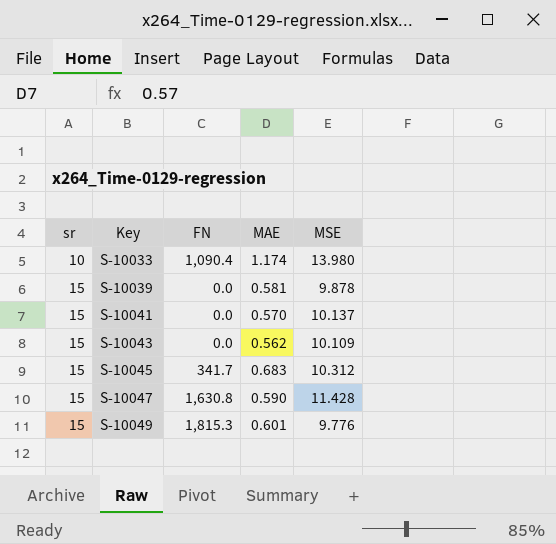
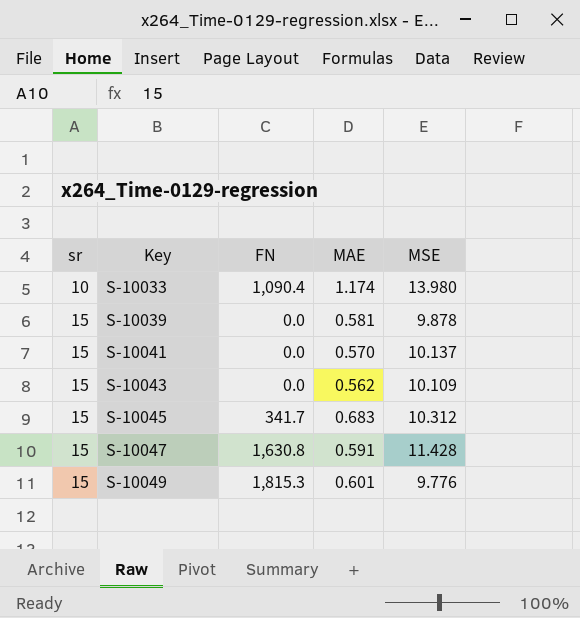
S-10047 | MAE: 0.590 -> 0.591

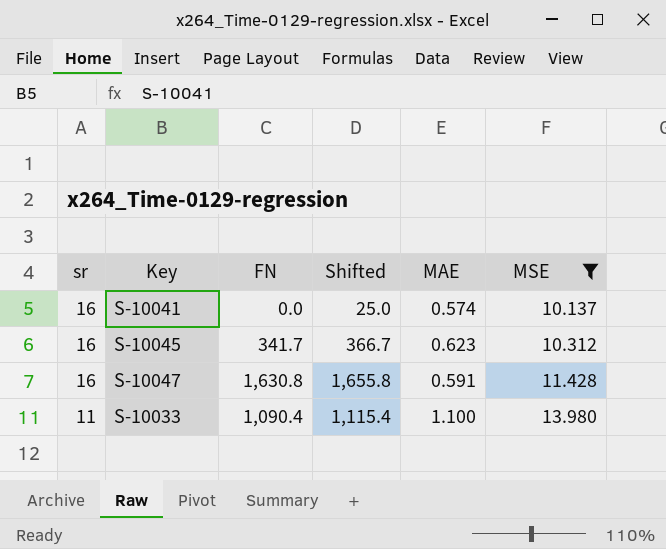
filter: none -> MSE >= 10.137
row order: sr ascending -> sr descending
column Shifted | formula: none -> [FN] + 25
S-10041 | sr: 15 -> 16
S-10041 | MAE: 0.570 -> 0.574
S-10045 | sr: 15 -> 16
S-10045 | MAE: 0.683 -> 0.623
S-10047 | sr: 15 -> 16
S-10033 | sr: 10 -> 11
S-10033 | MAE: 1.174 -> 1.100

